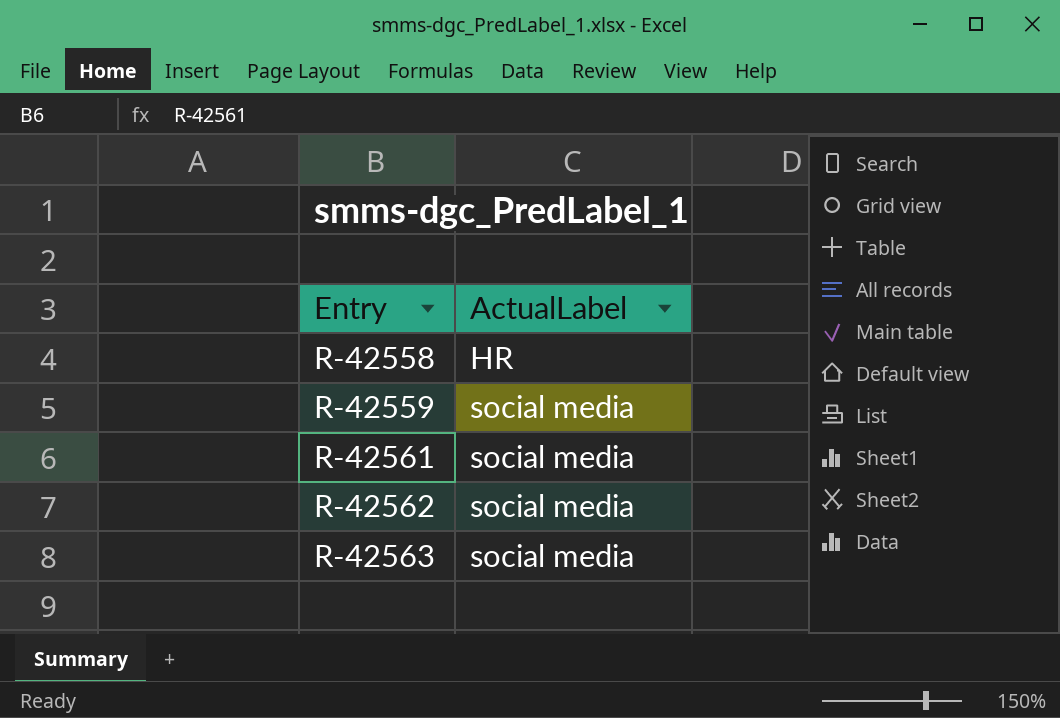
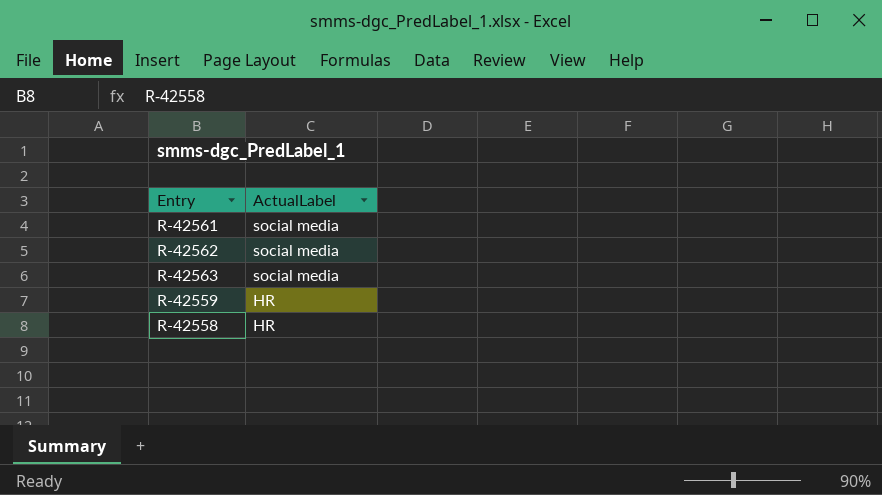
row order: Entry ascending -> ActualLabel descending
R-42559 | ActualLabel: social media -> HR

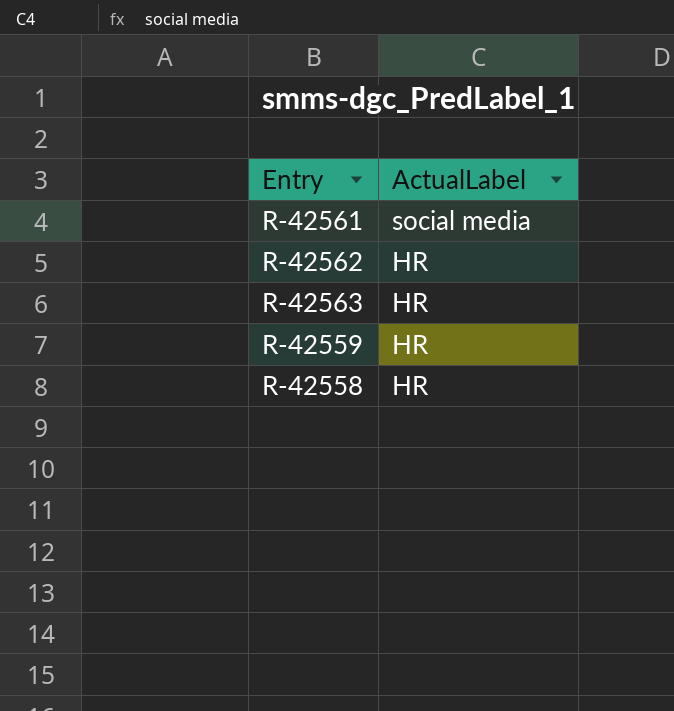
R-42562 | ActualLabel: social media -> HR
R-42563 | ActualLabel: social media -> HR

